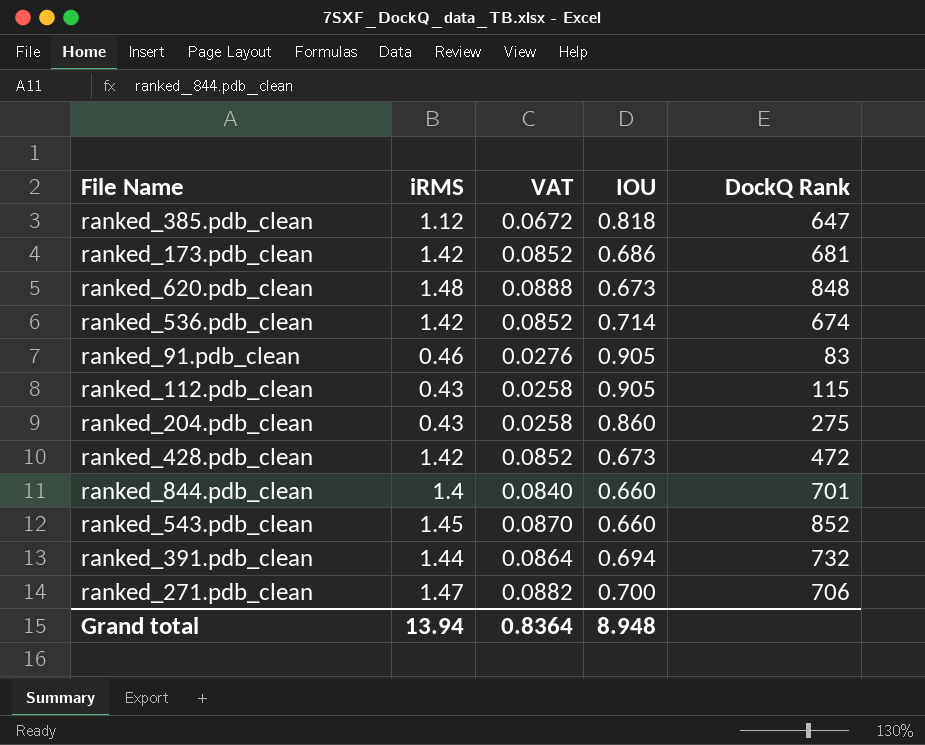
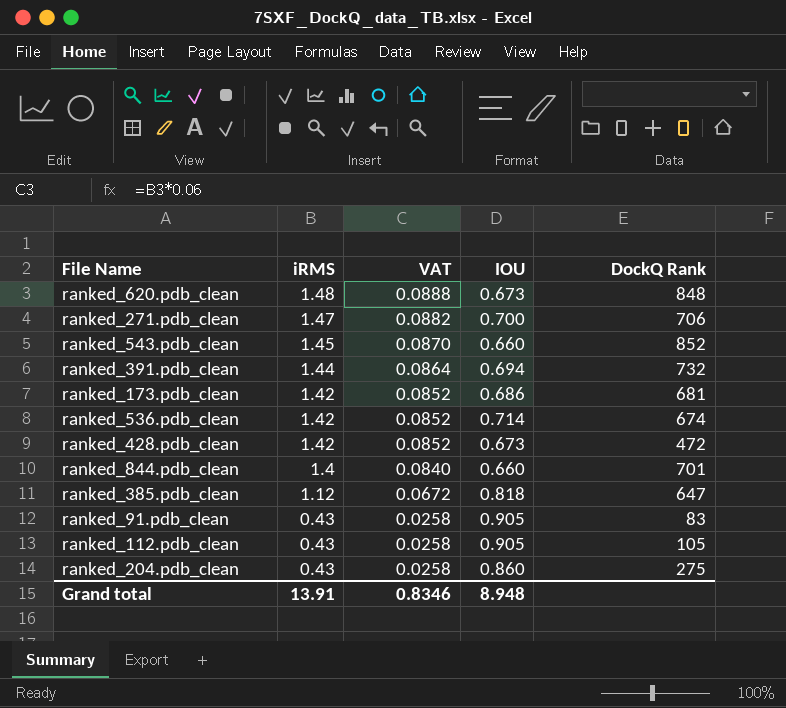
row order: none -> iRMS descending
ranked_91.pdb_clean | iRMS: 0.46 -> 0.43
ranked_91.pdb_clean | VAT: 0.0276 -> 0.0258
ranked_112.pdb_clean | DockQ Rank: 115 -> 105
Grand total | iRMS: 13.94 -> 13.91
Grand total | VAT: 0.8364 -> 0.8346

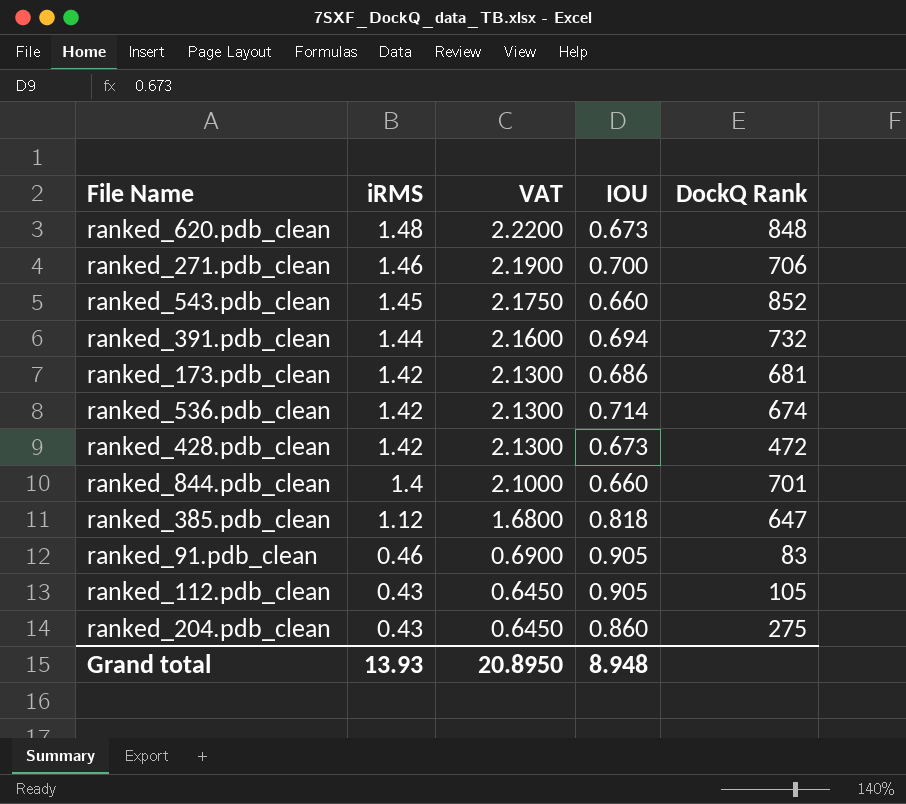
column VAT | formula: [iRMS] * 0.06 -> [iRMS] * 1.5
ranked_271.pdb_clean | iRMS: 1.47 -> 1.46
ranked_91.pdb_clean | iRMS: 0.43 -> 0.46
Grand total | iRMS: 13.91 -> 13.93
Grand total | VAT: 0.8346 -> 20.8950

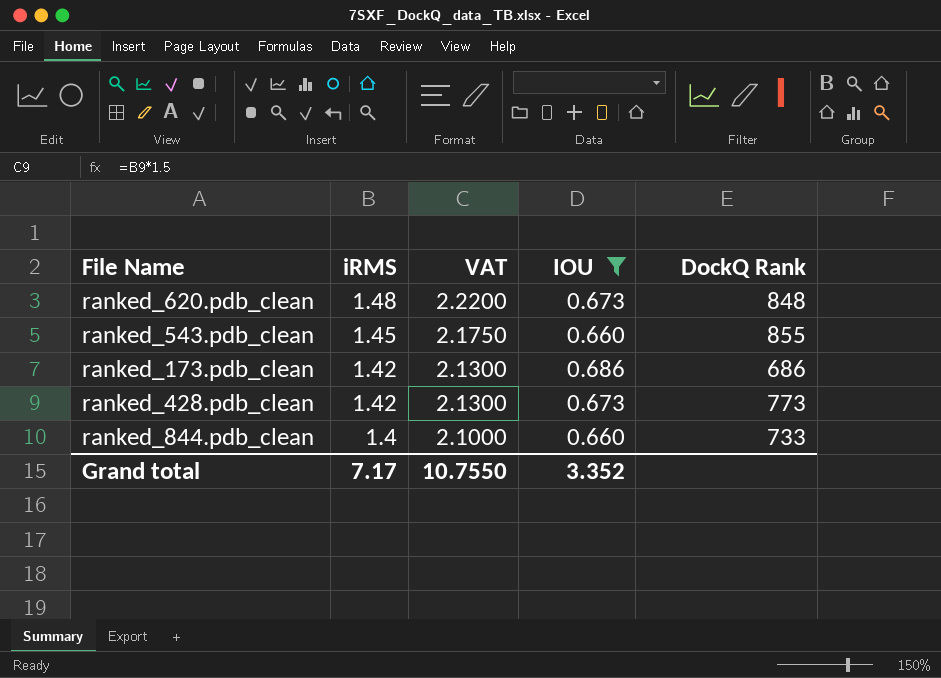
filter: none -> IOU <= 0.686
ranked_543.pdb_clean | DockQ Rank: 852 -> 855
ranked_173.pdb_clean | DockQ Rank: 681 -> 686
ranked_428.pdb_clean | DockQ Rank: 472 -> 773
ranked_844.pdb_clean | DockQ Rank: 701 -> 733
Grand total | iRMS: 13.93 -> 7.17
Grand total | VAT: 20.8950 -> 10.7550
Grand total | IOU: 8.948 -> 3.352

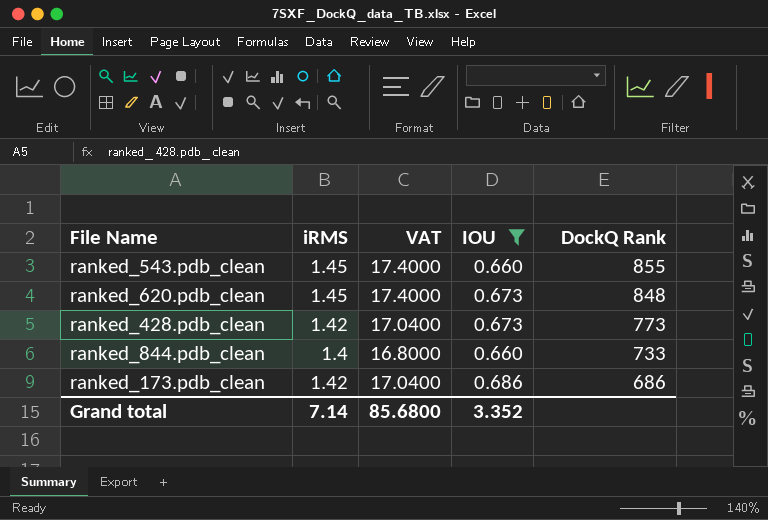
row order: iRMS descending -> DockQ Rank descending
column VAT | formula: [iRMS] * 1.5 -> [iRMS] * 12
ranked_620.pdb_clean | iRMS: 1.48 -> 1.45
Grand total | iRMS: 7.17 -> 7.14
Grand total | VAT: 10.7550 -> 85.6800

